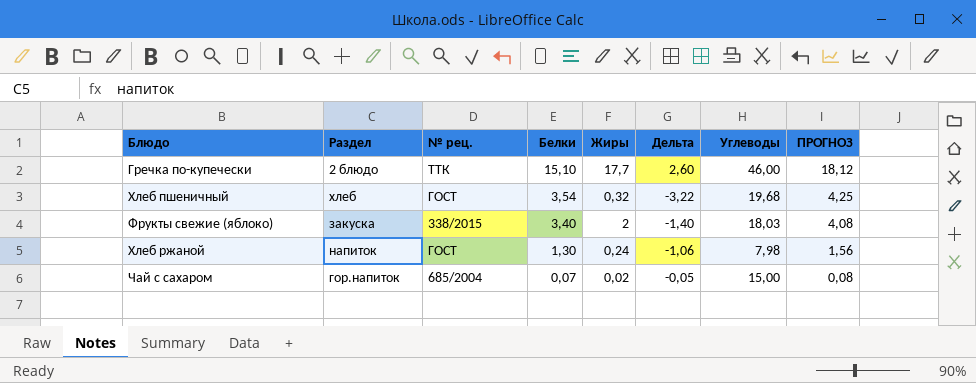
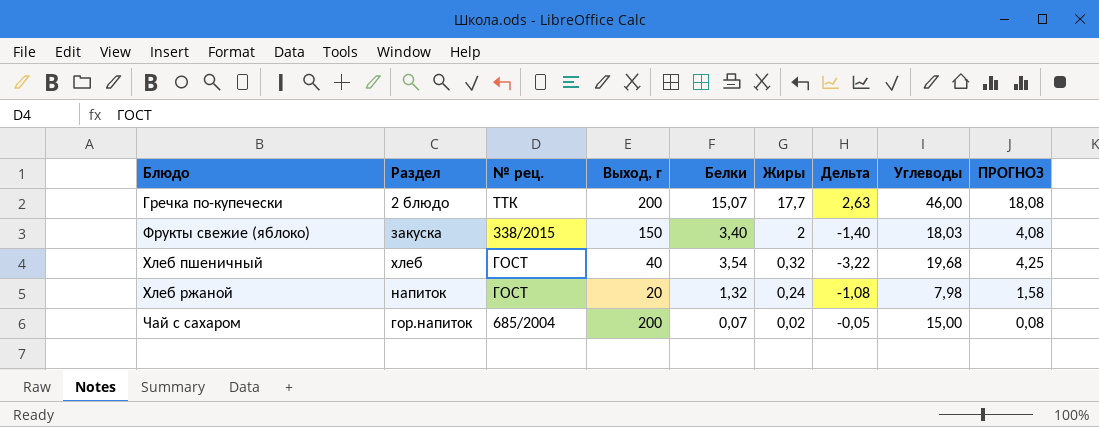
row order: Белки descending -> Блюдо ascending
column Выход, г | position: none -> 4
Гречка по-купечески | Белки: 15,10 -> 15,07
Гречка по-купечески | Дельта: 2,60 -> 2,63
Гречка по-купечески | ПРОГНОЗ: 18,12 -> 18,08
Хлеб ржаной | Белки: 1,30 -> 1,32
Хлеб ржаной | Дельта: -1,06 -> -1,08
Хлеб ржаной | ПРОГНОЗ: 1,56 -> 1,58

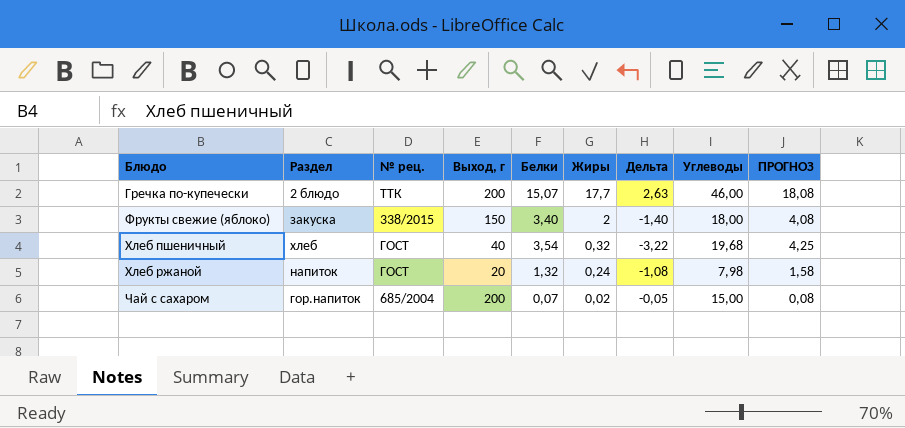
Фрукты свежие (яблоко) | Углеводы: 18,03 -> 18,00

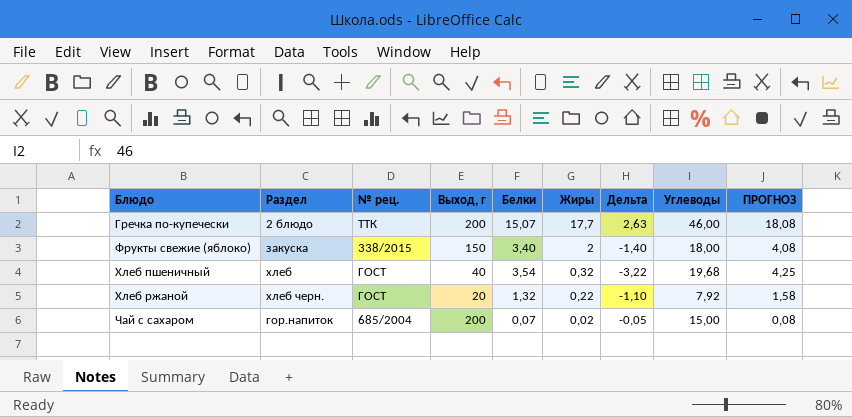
Хлеб ржаной | Раздел: напиток -> хлеб черн.
Хлеб ржаной | Жиры: 0,24 -> 0,22
Хлеб ржаной | Дельта: -1,08 -> -1,10
Хлеб ржаной | Углеводы: 7,98 -> 7,92

